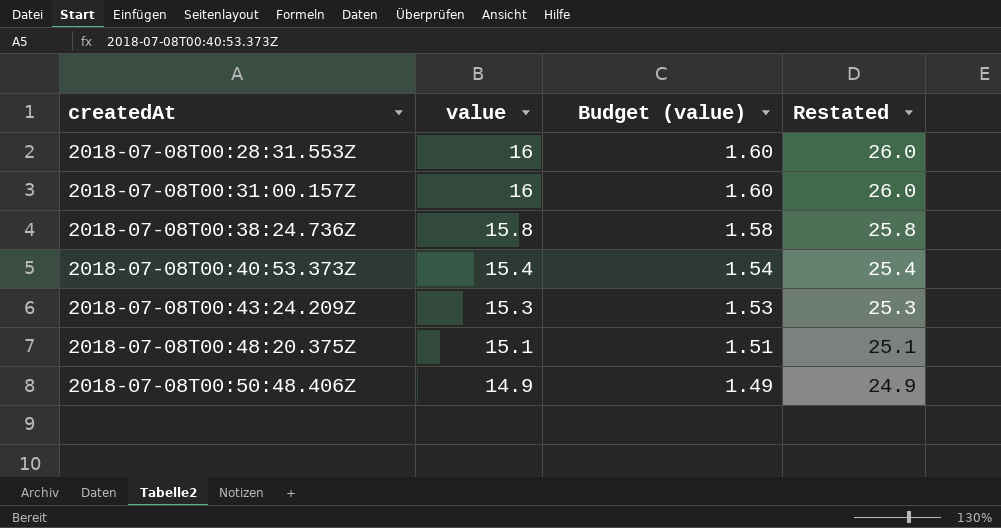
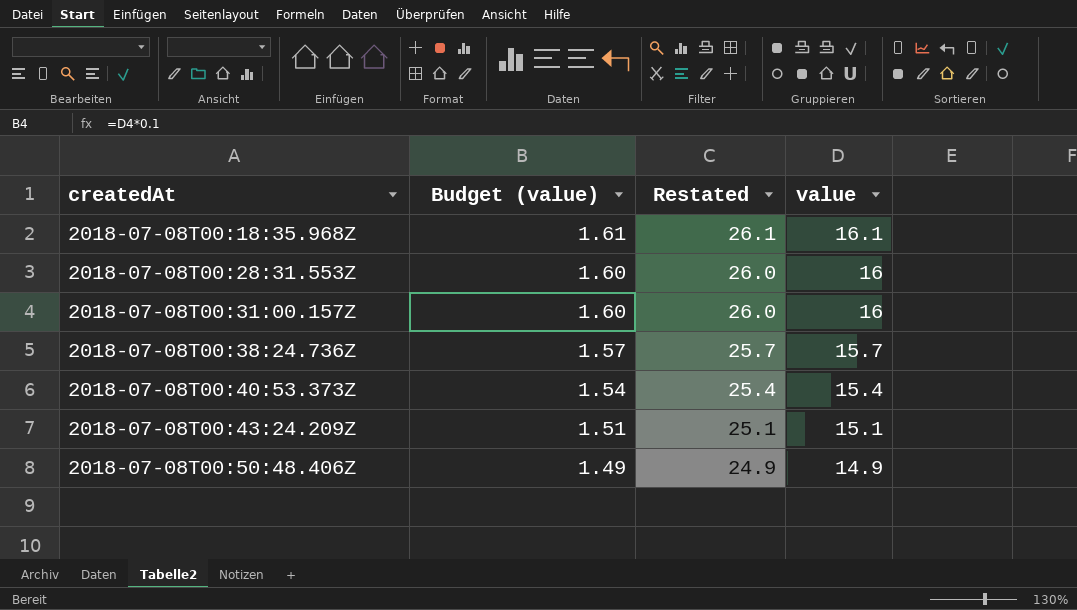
column value | position: 2 -> 4
row 2018-07-08T00:48:20.375Z: 15.1 | 1.51 | 25.1 -> none
row 2018-07-08T00:18:35.968Z: none -> 1.61 | 26.1 | 16.1
2018-07-08T00:38:24.736Z | Budget (value): 1.58 -> 1.57
2018-07-08T00:38:24.736Z | Restated: 25.8 -> 25.7
2018-07-08T00:38:24.736Z | value: 15.8 -> 15.7
2018-07-08T00:43:24.209Z | Budget (value): 1.53 -> 1.51
2018-07-08T00:43:24.209Z | Restated: 25.3 -> 25.1
2018-07-08T00:43:24.209Z | value: 15.3 -> 15.1

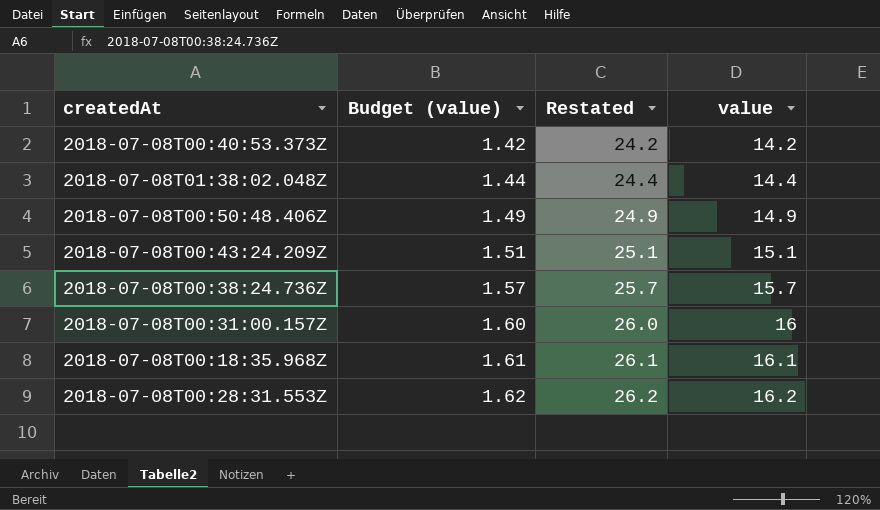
row order: createdAt ascending -> Budget (value) ascending
2018-07-08T00:40:53.373Z | Budget (value): 1.54 -> 1.42
2018-07-08T00:40:53.373Z | Restated: 25.4 -> 24.2
2018-07-08T00:40:53.373Z | value: 15.4 -> 14.2
row 2018-07-08T01:38:02.048Z: none -> 1.44 | 24.4 | 14.4
2018-07-08T00:28:31.553Z | Budget (value): 1.60 -> 1.62
2018-07-08T00:28:31.553Z | Restated: 26.0 -> 26.2
2018-07-08T00:28:31.553Z | value: 16 -> 16.2

